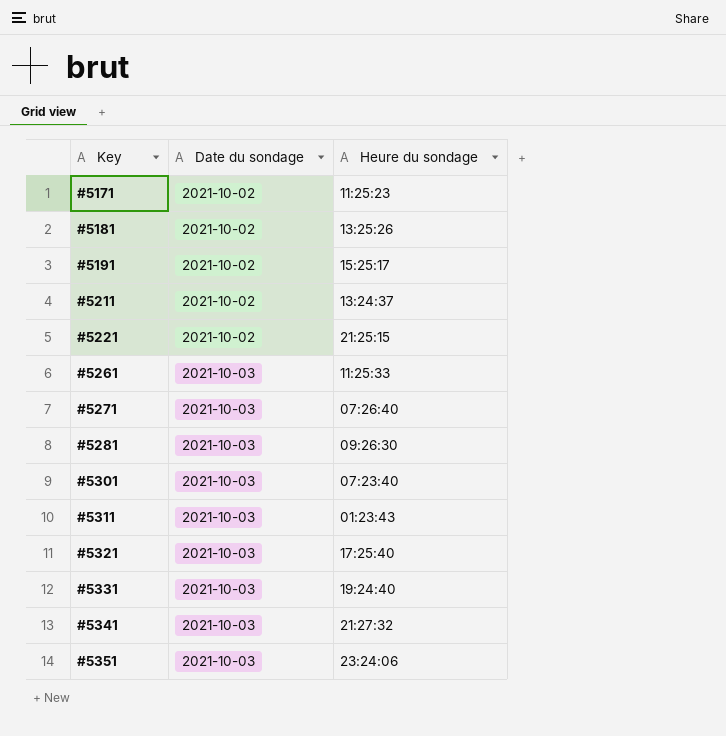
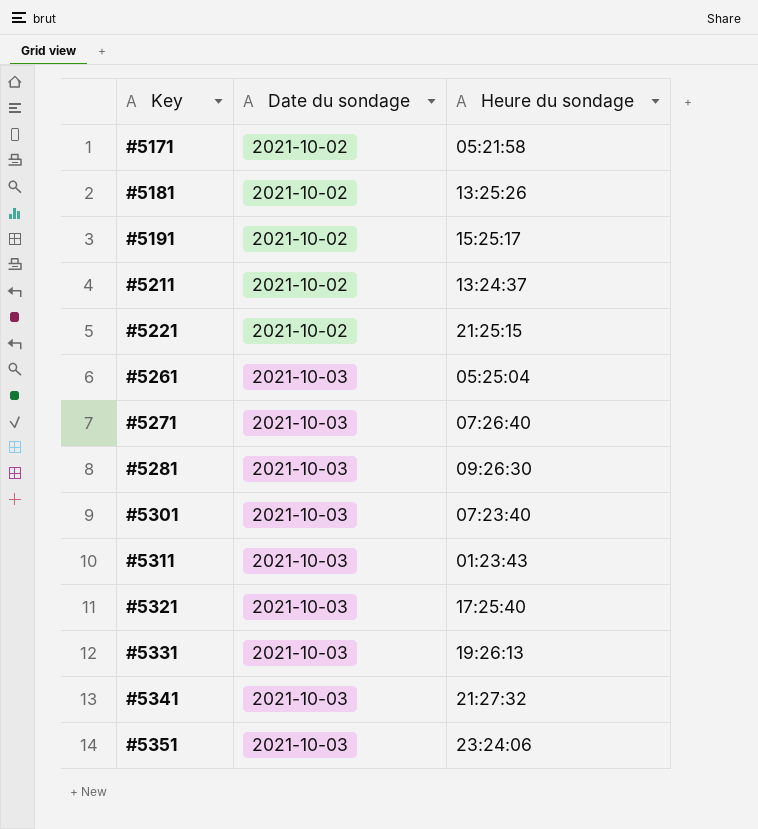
#5171 | Heure du sondage: 11:25:23 -> 05:21:58
#5261 | Heure du sondage: 11:25:33 -> 05:25:04
#5331 | Heure du sondage: 19:24:40 -> 19:26:13

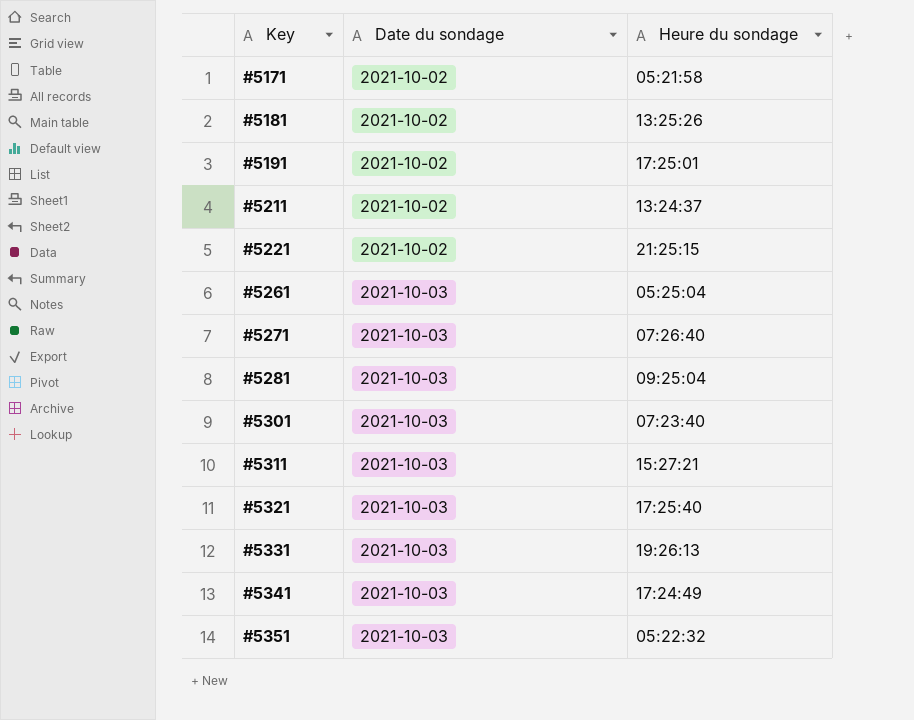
#5191 | Heure du sondage: 15:25:17 -> 17:25:01
#5281 | Heure du sondage: 09:26:30 -> 09:25:04
#5311 | Heure du sondage: 01:23:43 -> 15:27:21
#5341 | Heure du sondage: 21:27:32 -> 17:24:49
#5351 | Heure du sondage: 23:24:06 -> 05:22:32

